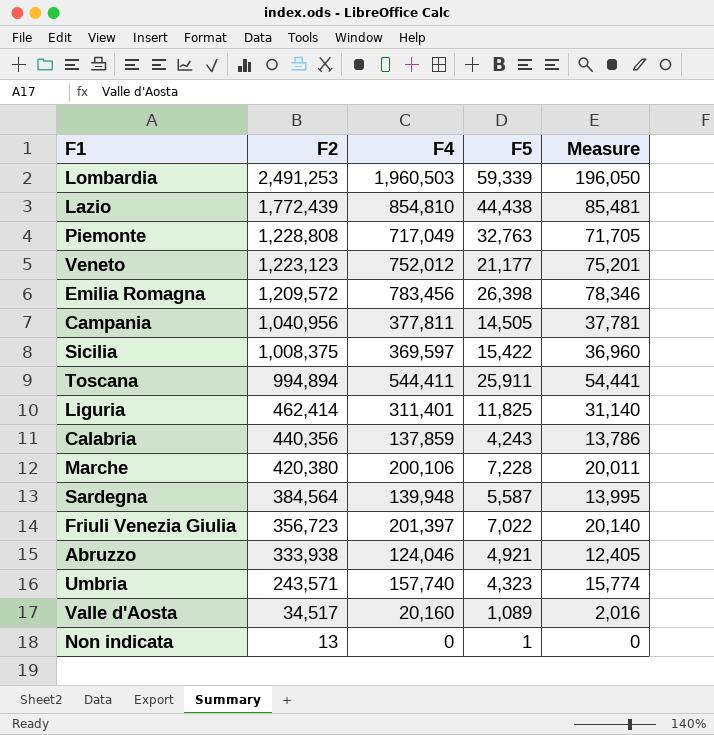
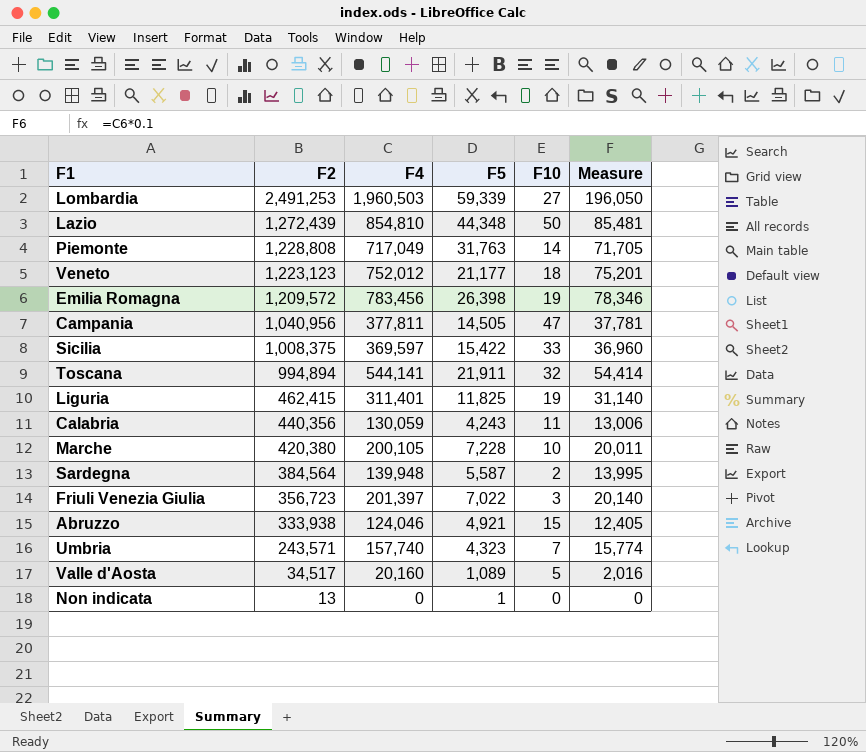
column F10 | position: none -> 5
Lazio | F2: 1,772,439 -> 1,272,439
Lazio | F5: 44,438 -> 44,348
Piemonte | F5: 32,763 -> 31,763
Toscana | F4: 544,411 -> 544,141
Toscana | F5: 25,911 -> 21,911
Toscana | Measure: 54,441 -> 54,414
Liguria | F2: 462,414 -> 462,415
Calabria | F4: 137,859 -> 130,059
Calabria | Measure: 13,786 -> 13,006
Marche | F4: 200,106 -> 200,105

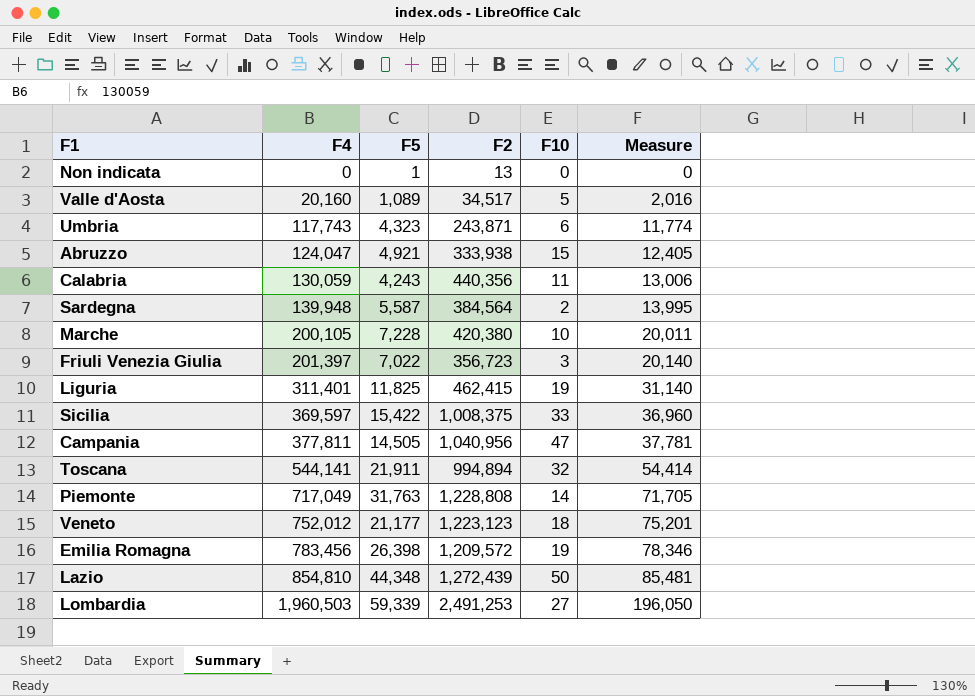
row order: F2 descending -> F4 ascending
column F2 | position: 2 -> 4
Umbria | F4: 157,740 -> 117,743
Umbria | F2: 243,571 -> 243,871
Umbria | F10: 7 -> 6
Umbria | Measure: 15,774 -> 11,774
Abruzzo | F4: 124,046 -> 124,047

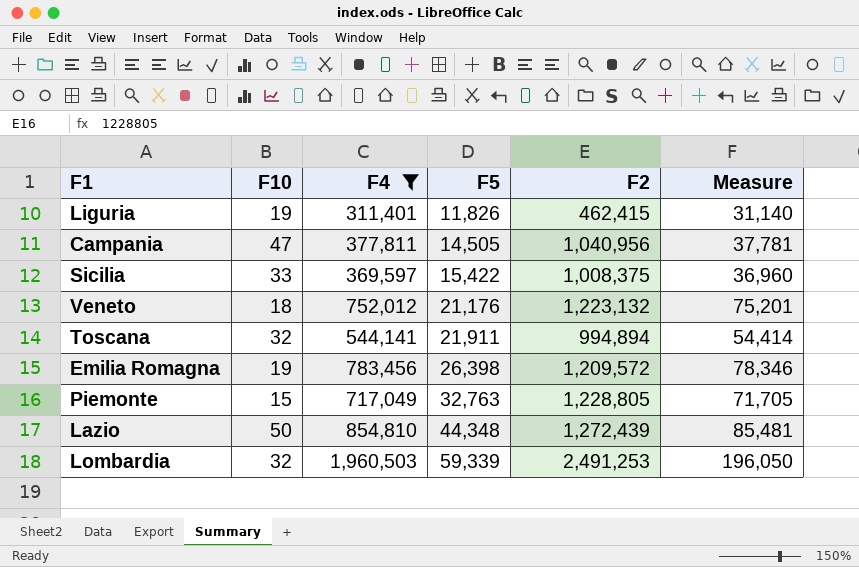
filter: none -> F4 >= 311,401
row order: F4 ascending -> F5 ascending
column F10 | position: 5 -> 2
Liguria | F5: 11,825 -> 11,826
Veneto | F5: 21,177 -> 21,176
Veneto | F2: 1,223,123 -> 1,223,132
Piemonte | F10: 14 -> 15
Piemonte | F5: 31,763 -> 32,763
Piemonte | F2: 1,228,808 -> 1,228,805
Lombardia | F10: 27 -> 32

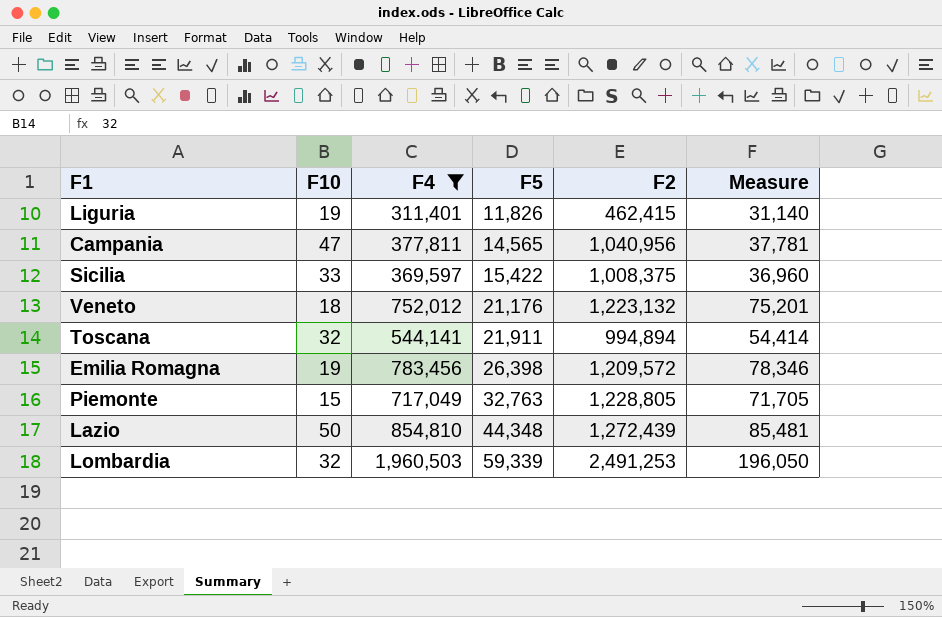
Campania | F5: 14,505 -> 14,565

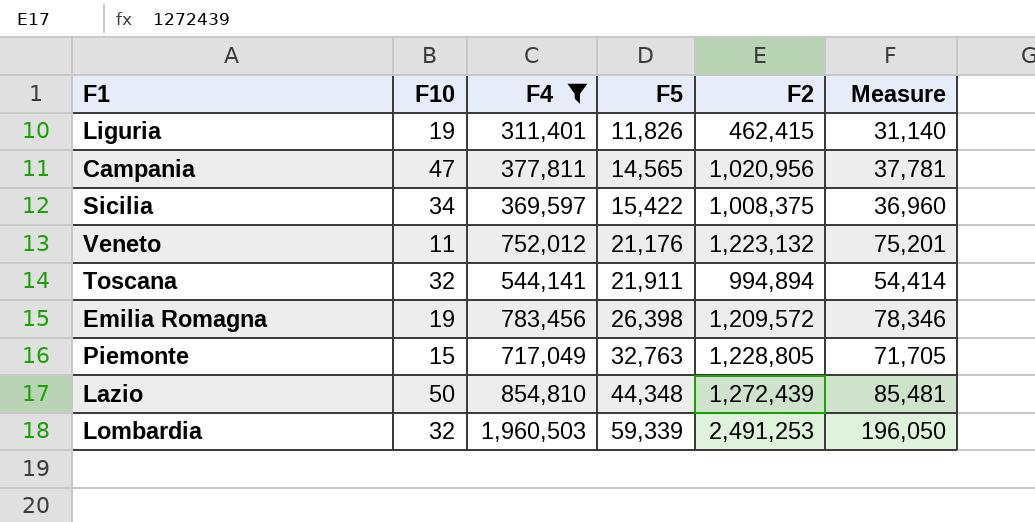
Campania | F2: 1,040,956 -> 1,020,956
Sicilia | F10: 33 -> 34
Veneto | F10: 18 -> 11

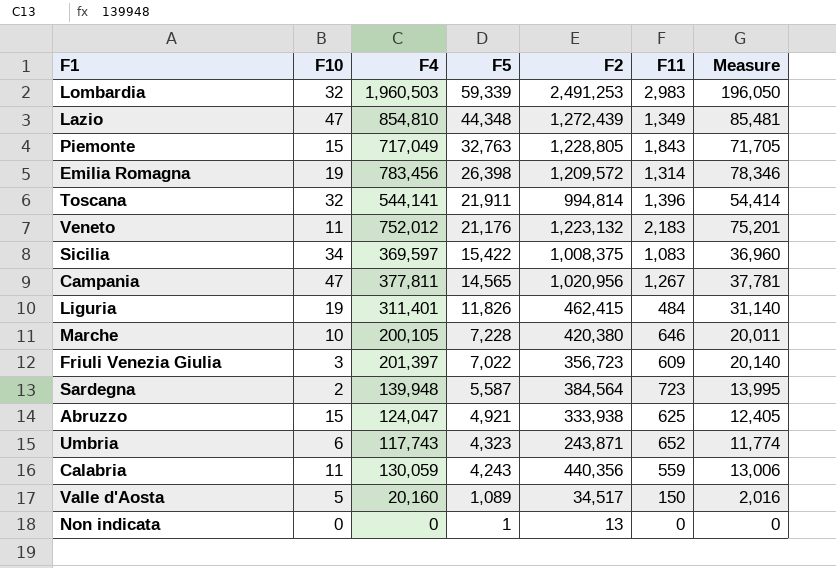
filter: F4 >= 311,401 -> none
row order: F5 ascending -> F5 descending
column F11 | position: none -> 6
Lazio | F10: 50 -> 47
Toscana | F2: 994,894 -> 994,814

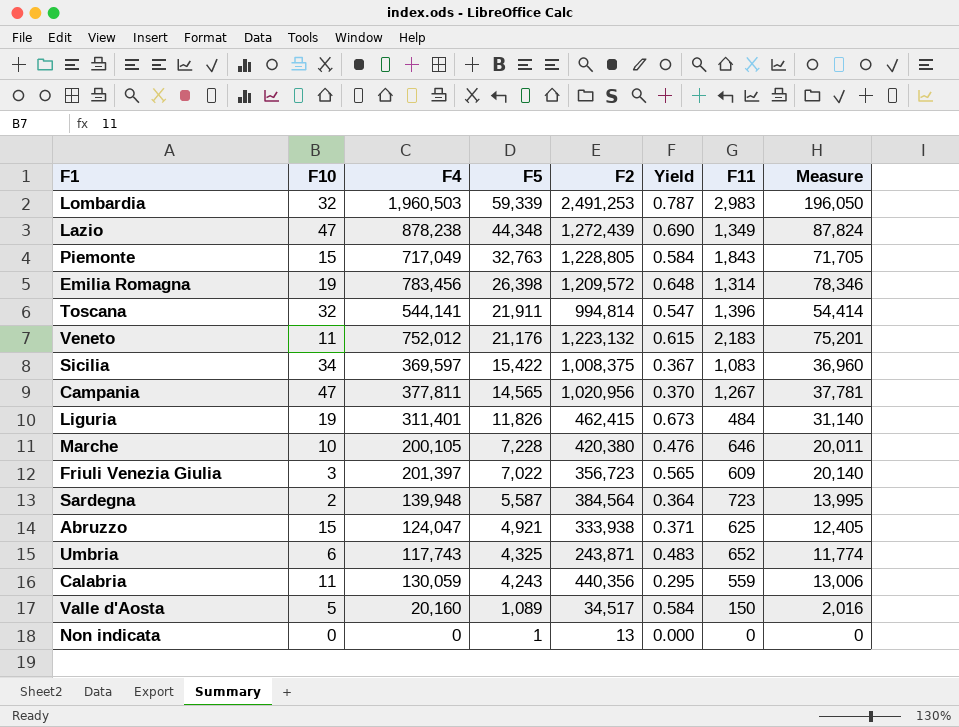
column Yield | formula: none -> [F4] / [F2]
Lazio | F4: 854,810 -> 878,238
Lazio | Measure: 85,481 -> 87,824
Umbria | F5: 4,323 -> 4,325

